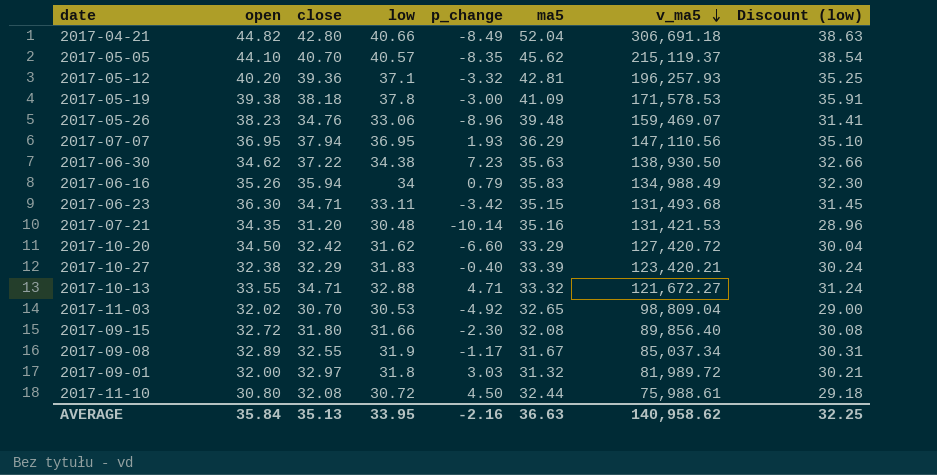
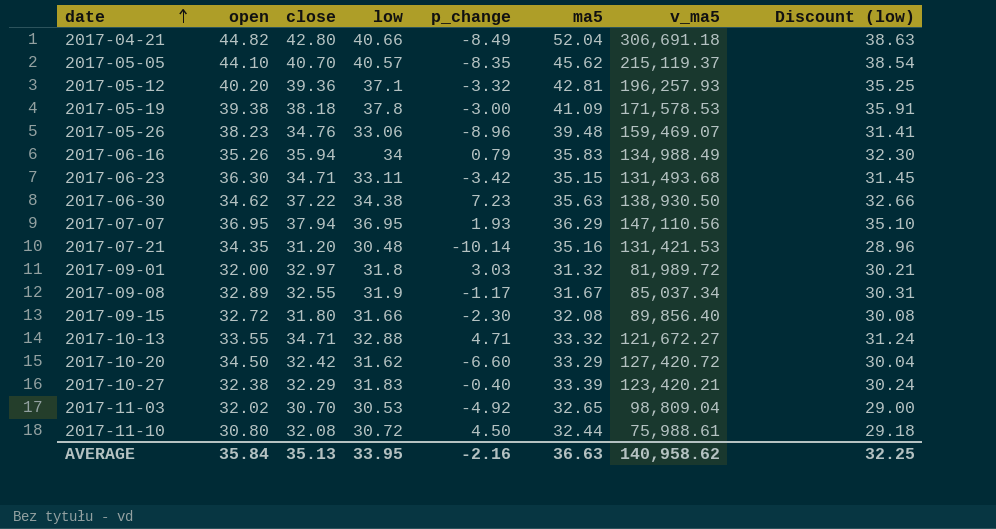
row order: v_ma5 descending -> date ascending

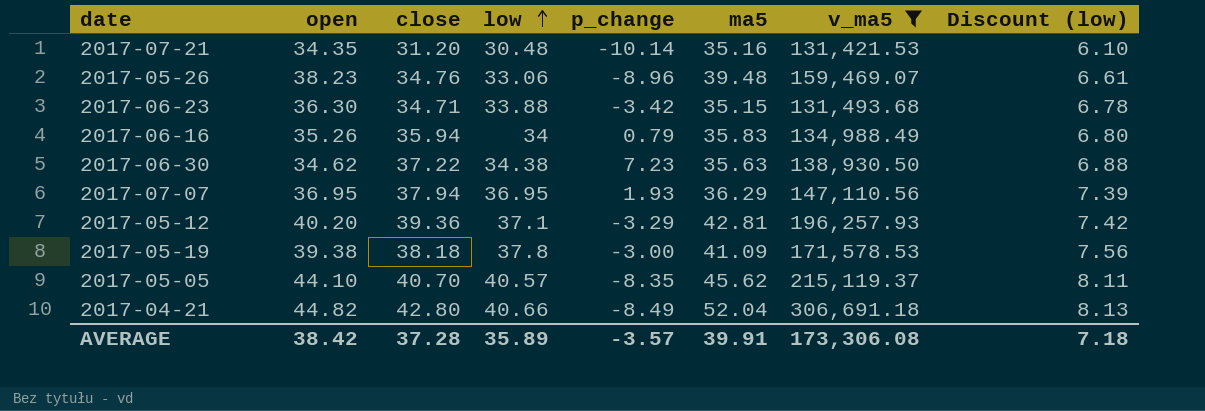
filter: none -> v_ma5 >= 131,421.53
row order: date ascending -> low ascending
column Discount (low) | formula: [low] * 0.95 -> [low] * 0.2
2017-06-23 | low: 33.11 -> 33.88
2017-05-12 | p_change: -3.32 -> -3.29
AVERAGE | open: 35.84 -> 38.42
AVERAGE | close: 35.13 -> 37.28
AVERAGE | low: 33.95 -> 35.89
AVERAGE | p_change: -2.16 -> -3.57
AVERAGE | ma5: 36.63 -> 39.91
AVERAGE | v_ma5: 140,958.62 -> 173,306.08
AVERAGE | Discount (low): 32.25 -> 7.18

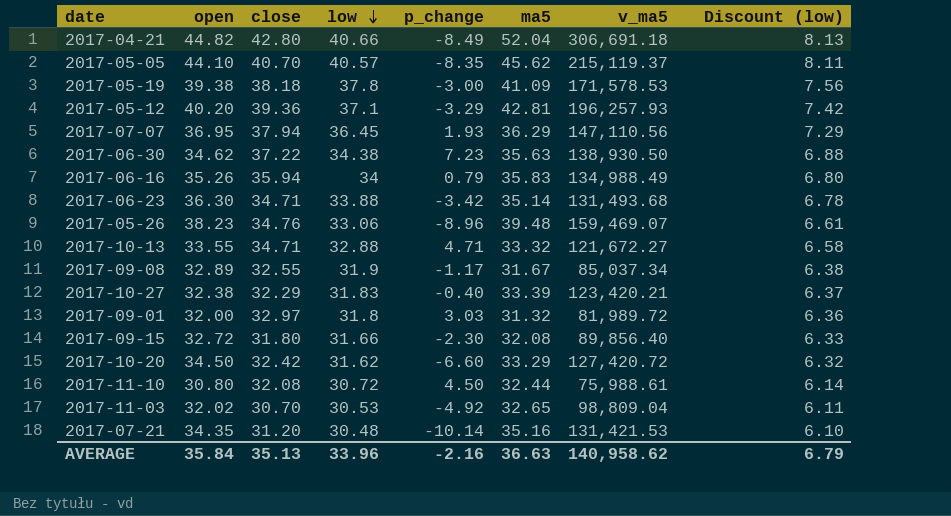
filter: v_ma5 >= 131,421.53 -> none
row order: low ascending -> low descending
2017-07-07 | low: 36.95 -> 36.45
2017-07-07 | Discount (low): 7.39 -> 7.29
2017-06-23 | ma5: 35.15 -> 35.14
AVERAGE | open: 38.42 -> 35.84
AVERAGE | close: 37.28 -> 35.13
AVERAGE | low: 35.89 -> 33.96
AVERAGE | p_change: -3.57 -> -2.16
AVERAGE | ma5: 39.91 -> 36.63
AVERAGE | v_ma5: 173,306.08 -> 140,958.62
AVERAGE | Discount (low): 7.18 -> 6.79

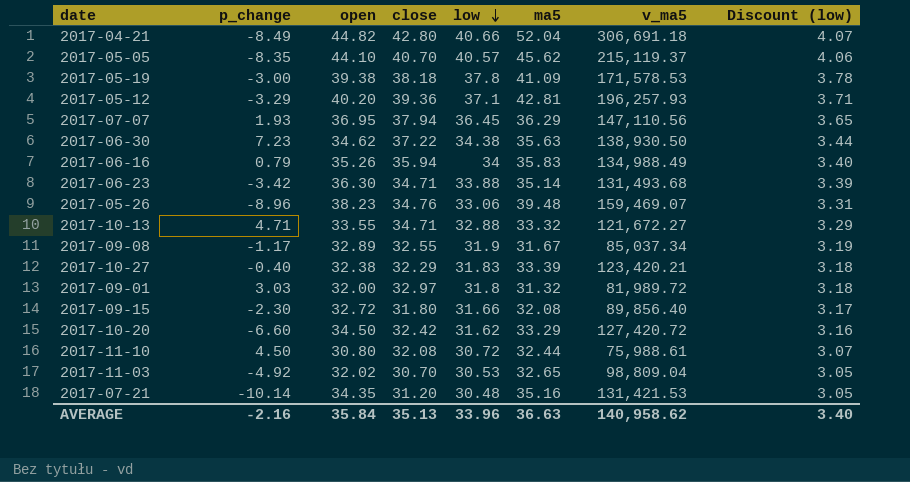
column p_change | position: 5 -> 2
column Discount (low) | formula: [low] * 0.2 -> [low] * 0.1
AVERAGE | Discount (low): 6.79 -> 3.40

